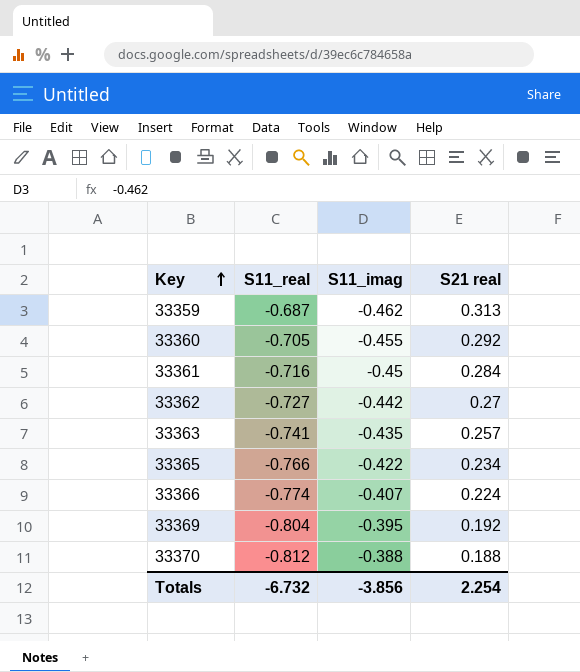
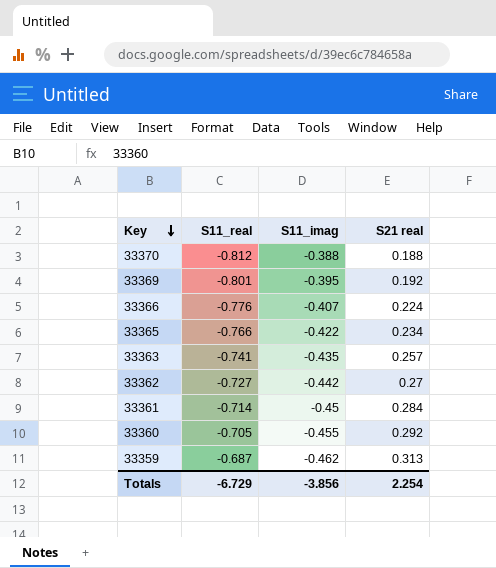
row order: Key ascending -> Key descending
33369 | S11_real: -0.804 -> -0.801
33366 | S11_real: -0.774 -> -0.776
33361 | S11_real: -0.716 -> -0.714
Totals | S11_real: -6.732 -> -6.729

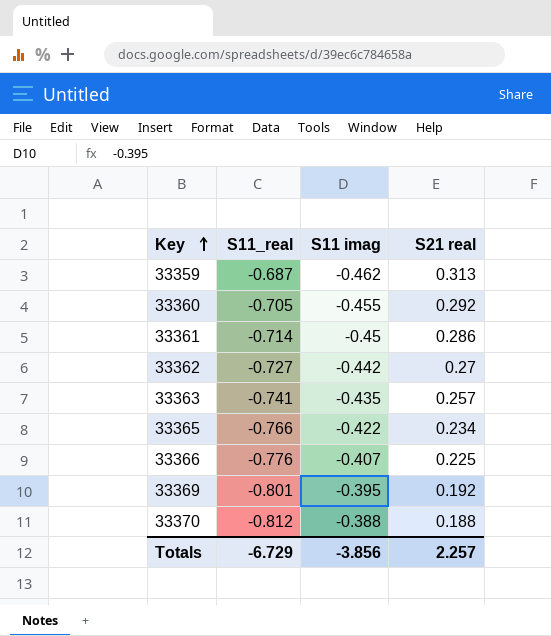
row order: Key descending -> Key ascending
column name: S11_imag -> S11 imag
33361 | S21 real: 0.284 -> 0.286
33366 | S21 real: 0.224 -> 0.225
Totals | S21 real: 2.254 -> 2.257

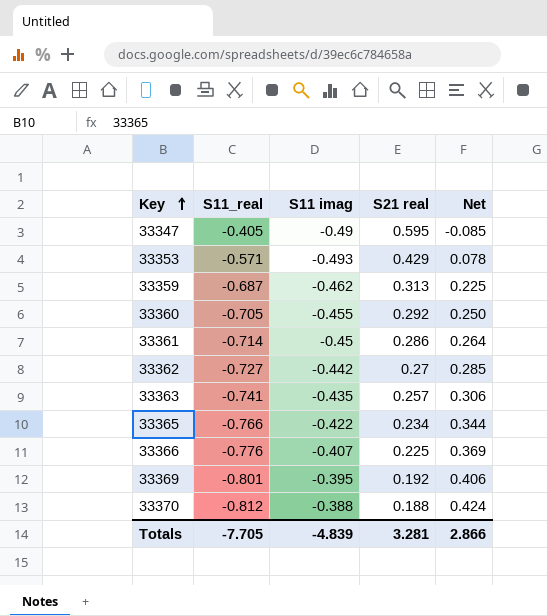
column Net | formula: none -> [S11 imag] - [S11_real]
row 33347: none -> -0.405 | -0.49 | 0.595 | -0.085
row 33353: none -> -0.571 | -0.493 | 0.429 | 0.078
Totals | S11_real: -6.729 -> -7.705
Totals | S11 imag: -3.856 -> -4.839
Totals | S21 real: 2.257 -> 3.281

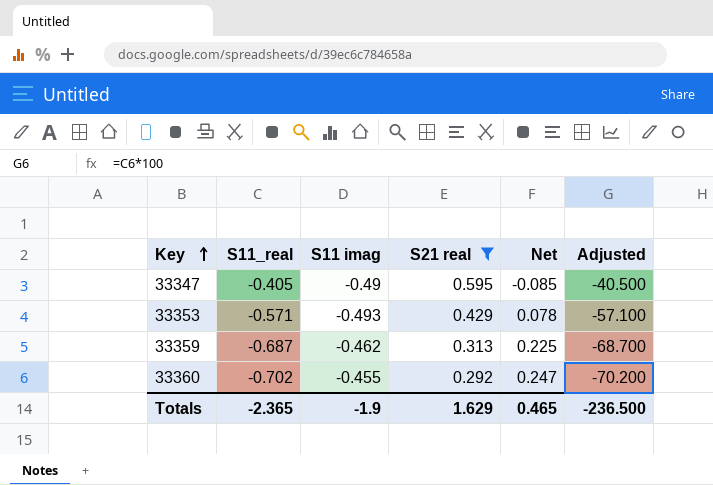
filter: none -> S21 real >= 0.292
column Adjusted | formula: none -> [S11_real] * 100
33360 | S11_real: -0.705 -> -0.702
33360 | Net: 0.250 -> 0.247
Totals | S11_real: -7.705 -> -2.365
Totals | S11 imag: -4.839 -> -1.9
Totals | S21 real: 3.281 -> 1.629
Totals | Net: 2.866 -> 0.465

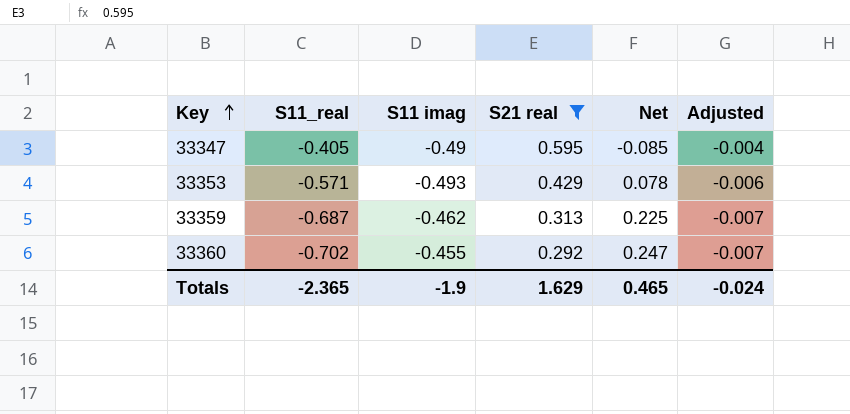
column Adjusted | formula: [S11_real] * 100 -> [S11_real] * 0.01
Totals | Adjusted: -236.500 -> -0.024

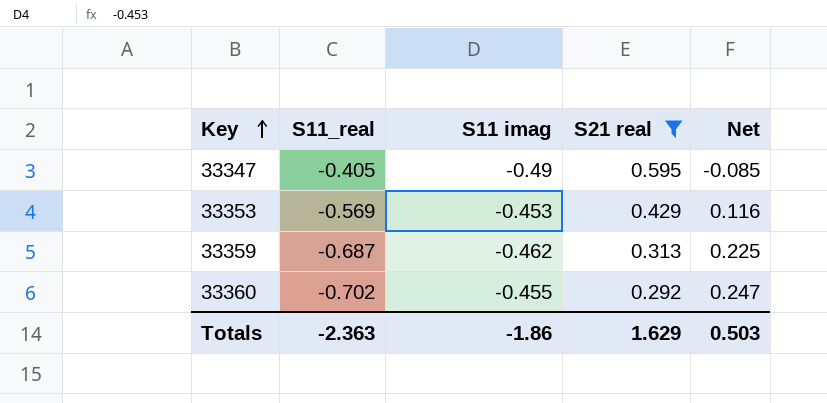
column Adjusted | formula: [S11_real] * 0.01 -> none
33353 | S11_real: -0.571 -> -0.569
33353 | S11 imag: -0.493 -> -0.453
33353 | Net: 0.078 -> 0.116
Totals | S11_real: -2.365 -> -2.363
Totals | S11 imag: -1.9 -> -1.86
Totals | Net: 0.465 -> 0.503

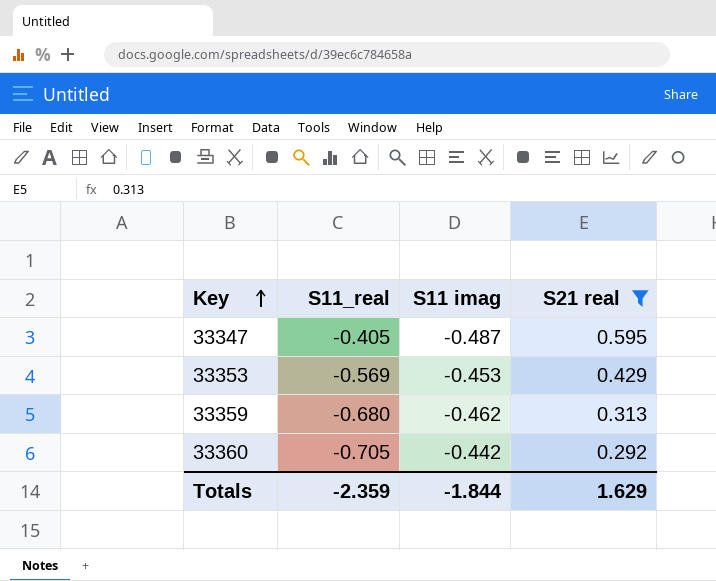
column Net | formula: [S11 imag] - [S11_real] -> none
33347 | S11 imag: -0.49 -> -0.487
33359 | S11_real: -0.687 -> -0.680
33360 | S11_real: -0.702 -> -0.705
33360 | S11 imag: -0.455 -> -0.442
Totals | S11_real: -2.363 -> -2.359
Totals | S11 imag: -1.86 -> -1.844

